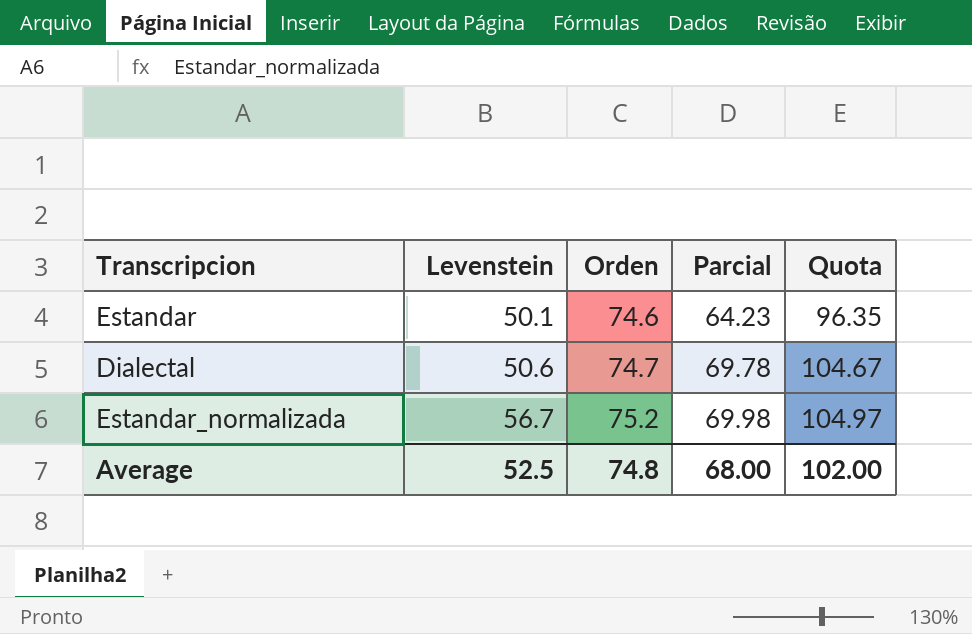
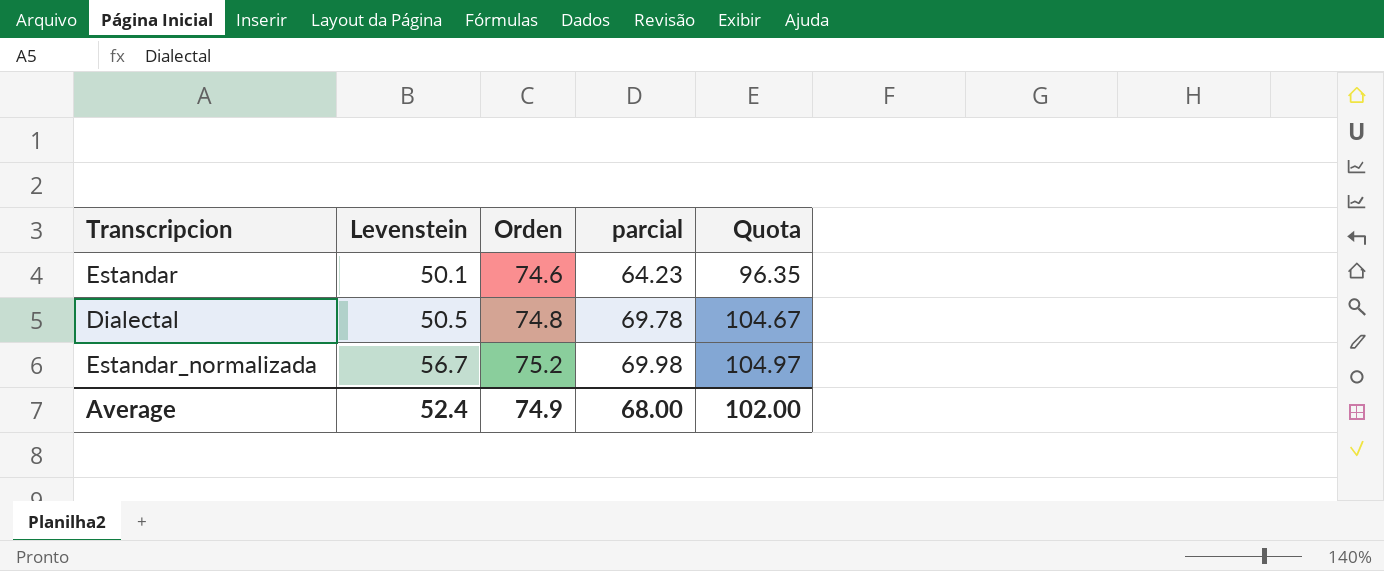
column name: Parcial -> parcial
Dialectal | Levenstein: 50.6 -> 50.5
Dialectal | Orden: 74.7 -> 74.8
Average | Levenstein: 52.5 -> 52.4
Average | Orden: 74.8 -> 74.9

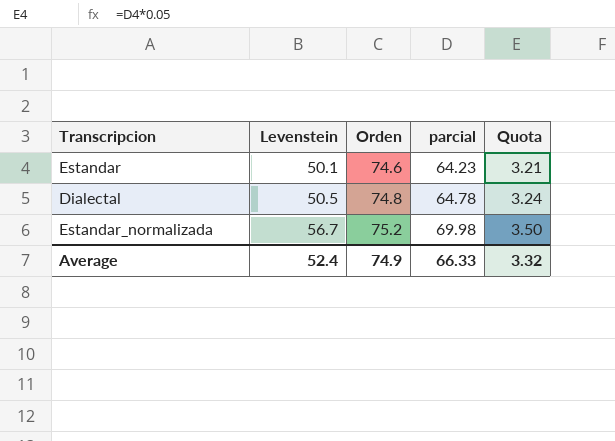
column Quota | formula: [parcial] * 1.5 -> [parcial] * 0.05
Dialectal | parcial: 69.78 -> 64.78
Average | parcial: 68.00 -> 66.33
Average | Quota: 102.00 -> 3.32

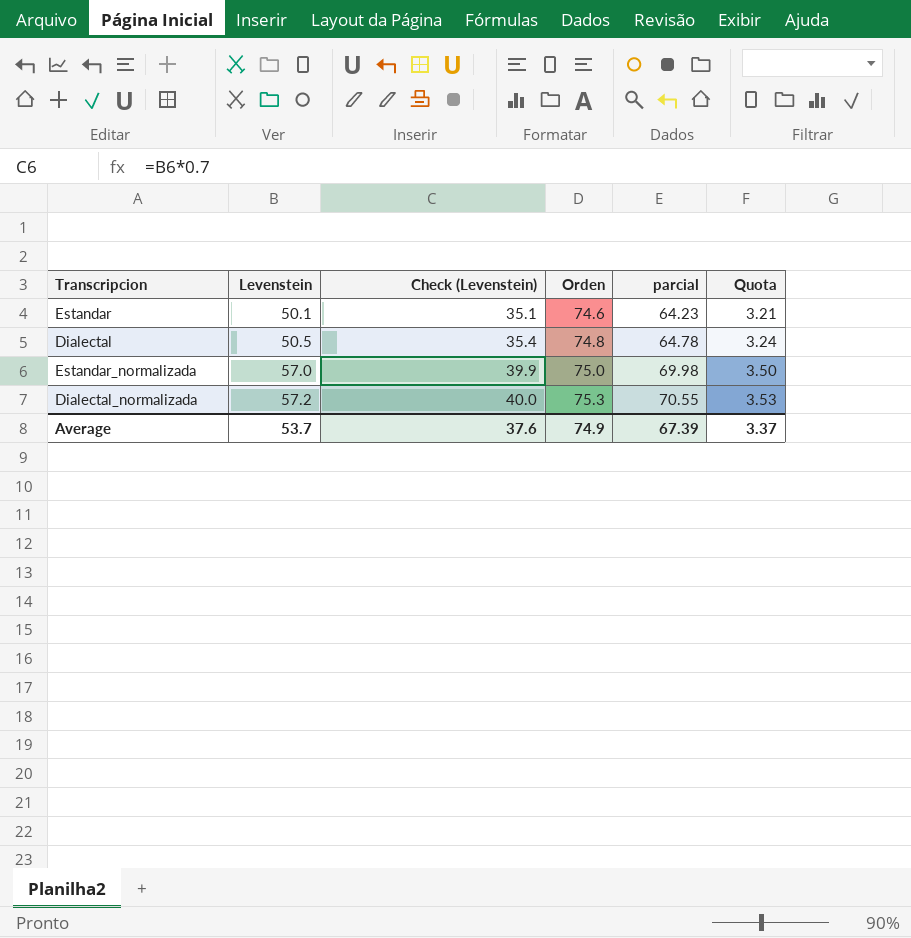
column Check (Levenstein) | formula: none -> [Levenstein] * 0.7
Estandar_normalizada | Levenstein: 56.7 -> 57.0
Estandar_normalizada | Orden: 75.2 -> 75.0
row Dialectal_normalizada: none -> 57.2 | 40.0 | 75.3 | 70.55 | 3.53
Average | Levenstein: 52.4 -> 53.7
Average | parcial: 66.33 -> 67.39
Average | Quota: 3.32 -> 3.37

